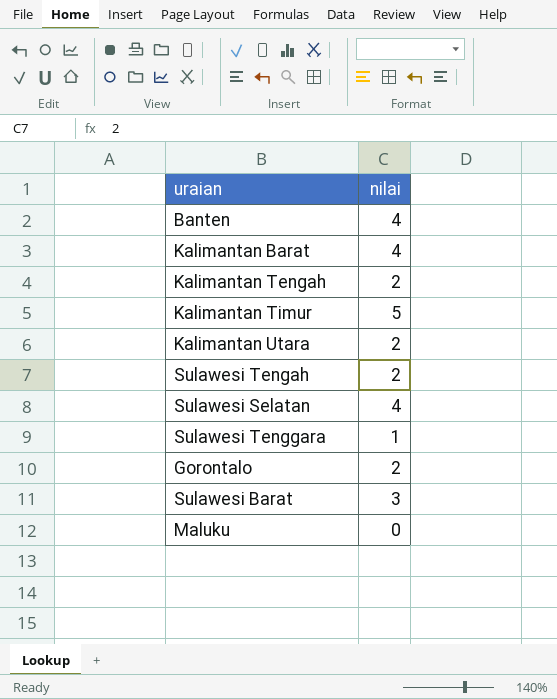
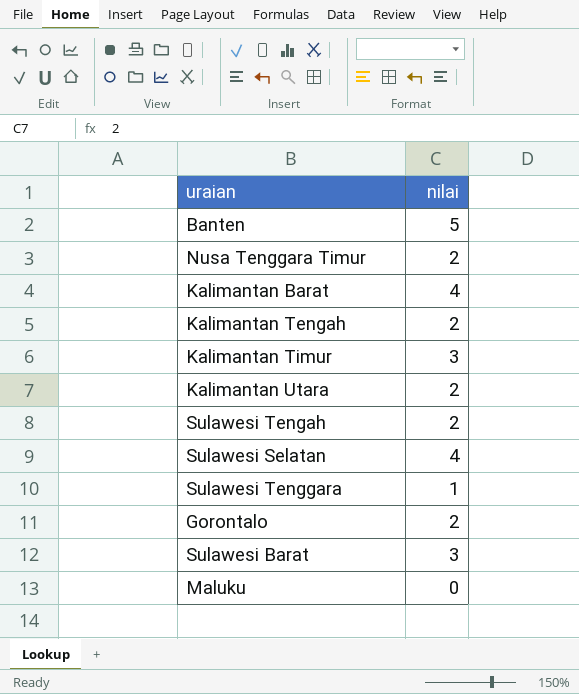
Banten | nilai: 4 -> 5
row Nusa Tenggara Timur: none -> 2
Kalimantan Timur | nilai: 5 -> 3

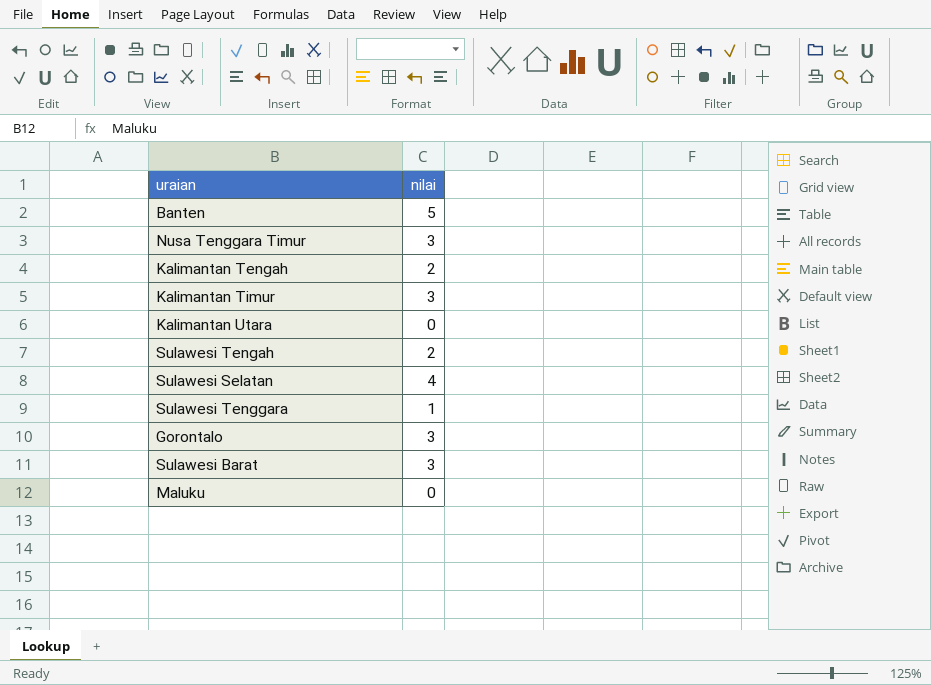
row Kalimantan Barat: 4 -> none
Nusa Tenggara Timur | nilai: 2 -> 3
Kalimantan Utara | nilai: 2 -> 0
Gorontalo | nilai: 2 -> 3

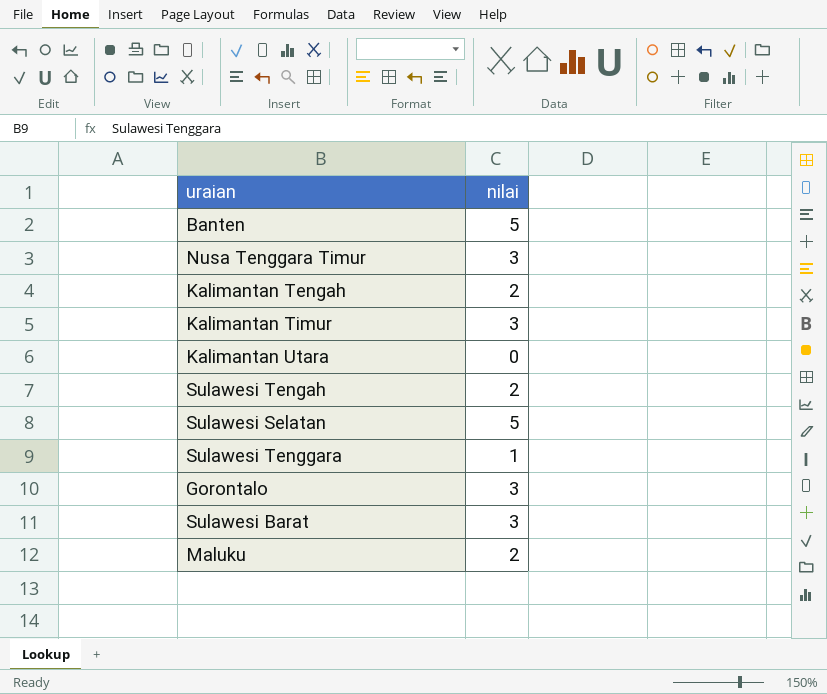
Sulawesi Selatan | nilai: 4 -> 5
Maluku | nilai: 0 -> 2

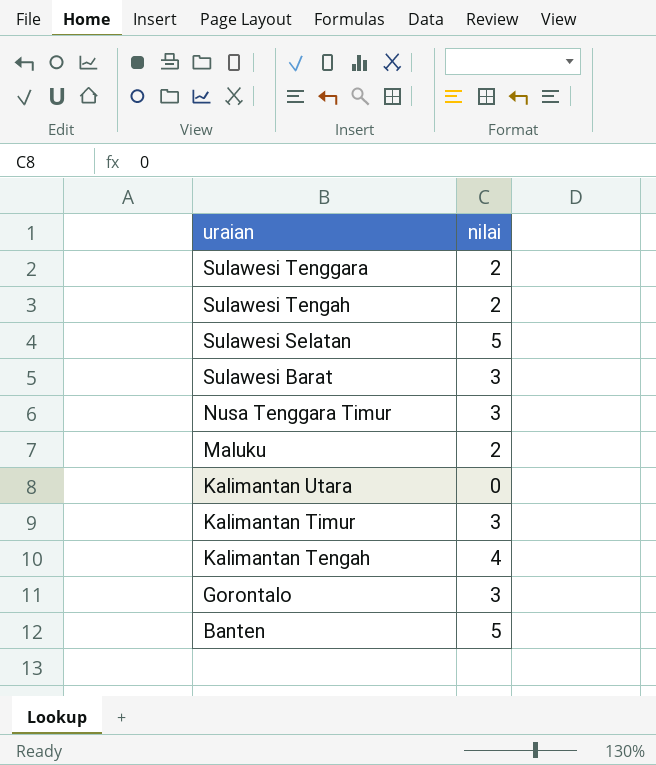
row order: none -> uraian descending
Sulawesi Tenggara | nilai: 1 -> 2
Kalimantan Tengah | nilai: 2 -> 4

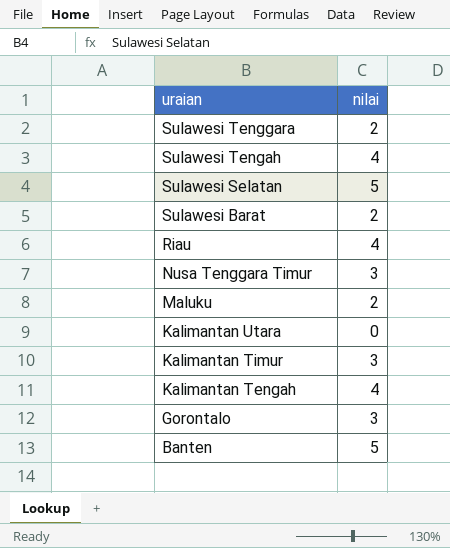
Sulawesi Tengah | nilai: 2 -> 4
Sulawesi Barat | nilai: 3 -> 2
row Riau: none -> 4

